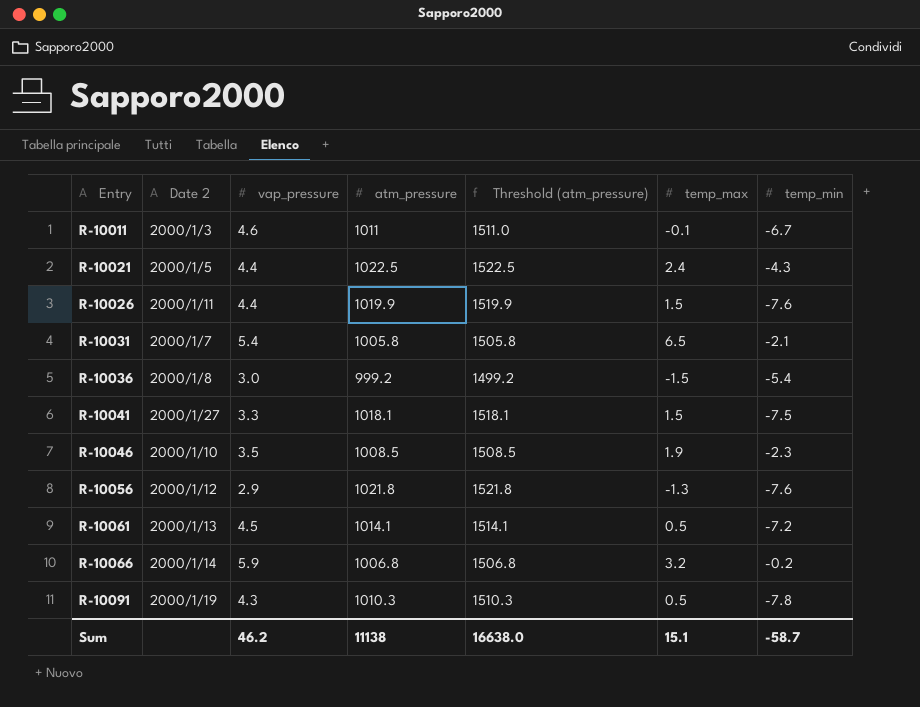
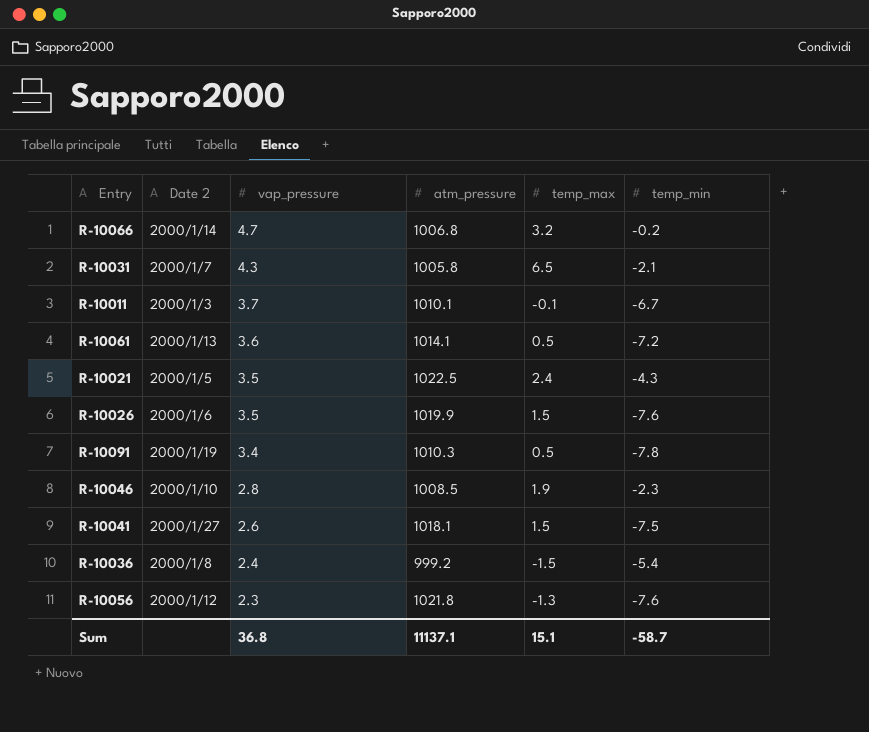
row order: Entry ascending -> vap_pressure descending
column Threshold (atm_pressure) | formula: [atm_pressure] + 500 -> none
R-10066 | vap_pressure: 5.9 -> 4.7
R-10031 | vap_pressure: 5.4 -> 4.3
R-10011 | vap_pressure: 4.6 -> 3.7
R-10011 | atm_pressure: 1011 -> 1010.1
R-10061 | vap_pressure: 4.5 -> 3.6
R-10021 | vap_pressure: 4.4 -> 3.5
R-10026 | Date 2: 2000/1/11 -> 2000/1/6
R-10026 | vap_pressure: 4.4 -> 3.5
R-10091 | vap_pressure: 4.3 -> 3.4
R-10046 | vap_pressure: 3.5 -> 2.8
R-10041 | vap_pressure: 3.3 -> 2.6
R-10036 | vap_pressure: 3.0 -> 2.4
R-10056 | vap_pressure: 2.9 -> 2.3
Sum | vap_pressure: 46.2 -> 36.8
Sum | atm_pressure: 11138 -> 11137.1

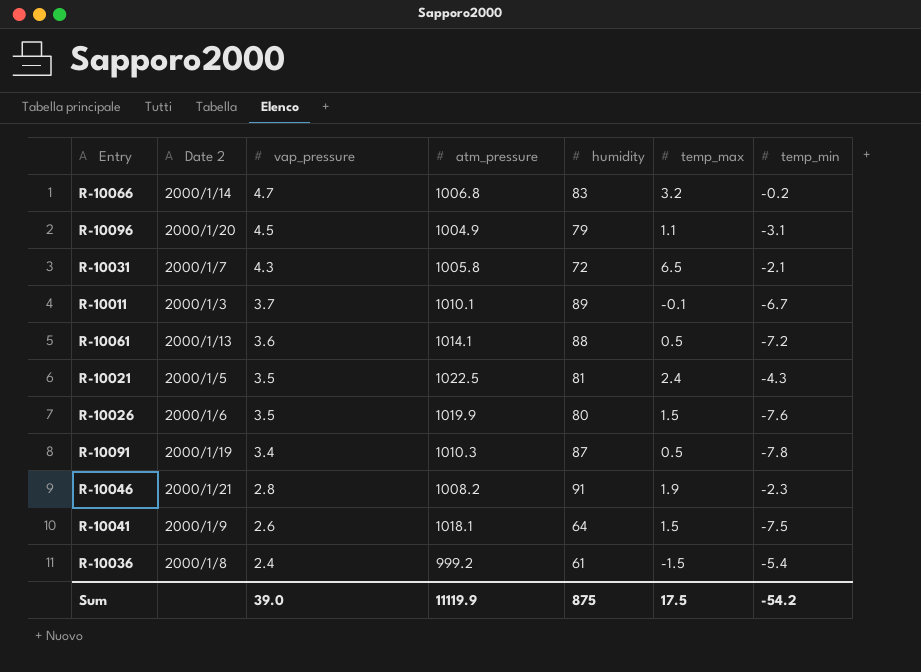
column humidity | position: none -> 5
row R-10056: 2000/1/12 | 2.3 | 1021.8 | -1.3 | -7.6 -> none
row R-10096: none -> 2000/1/20 | 4.5 | 1004.9 | 79 | 1.1 | -3.1
R-10046 | Date 2: 2000/1/10 -> 2000/1/21
R-10046 | atm_pressure: 1008.5 -> 1008.2
R-10041 | Date 2: 2000/1/27 -> 2000/1/9
Sum | vap_pressure: 36.8 -> 39.0
Sum | atm_pressure: 11137.1 -> 11119.9
Sum | temp_max: 15.1 -> 17.5
Sum | temp_min: -58.7 -> -54.2

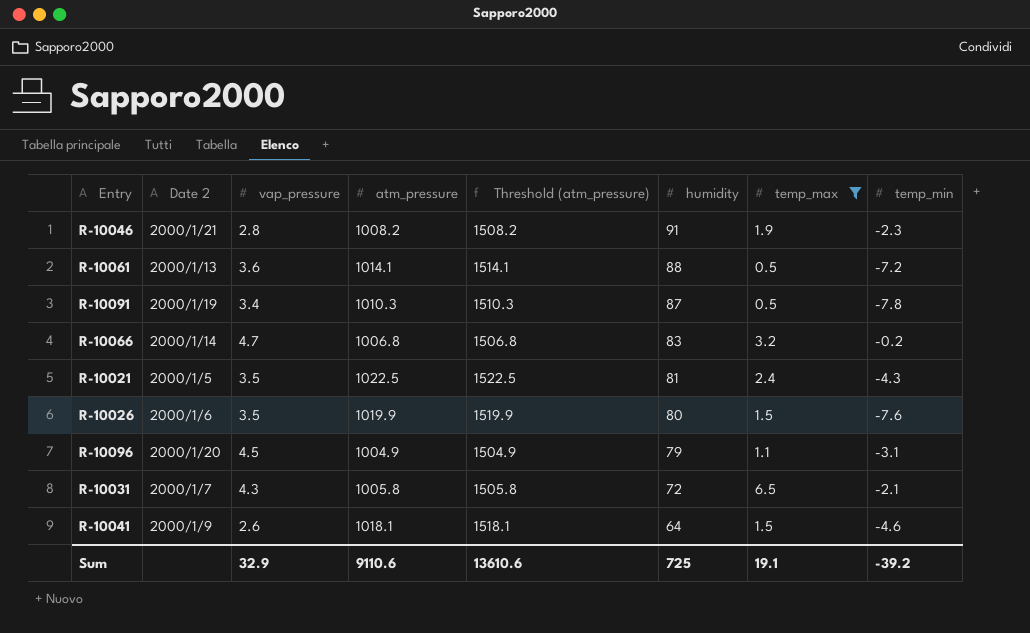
filter: none -> temp_max >= 0.5
row order: vap_pressure descending -> humidity descending
column Threshold (atm_pressure) | formula: none -> [atm_pressure] + 500
R-10041 | temp_min: -7.5 -> -4.6
Sum | vap_pressure: 39.0 -> 32.9
Sum | atm_pressure: 11119.9 -> 9110.6
Sum | humidity: 875 -> 725
Sum | temp_max: 17.5 -> 19.1
Sum | temp_min: -54.2 -> -39.2

